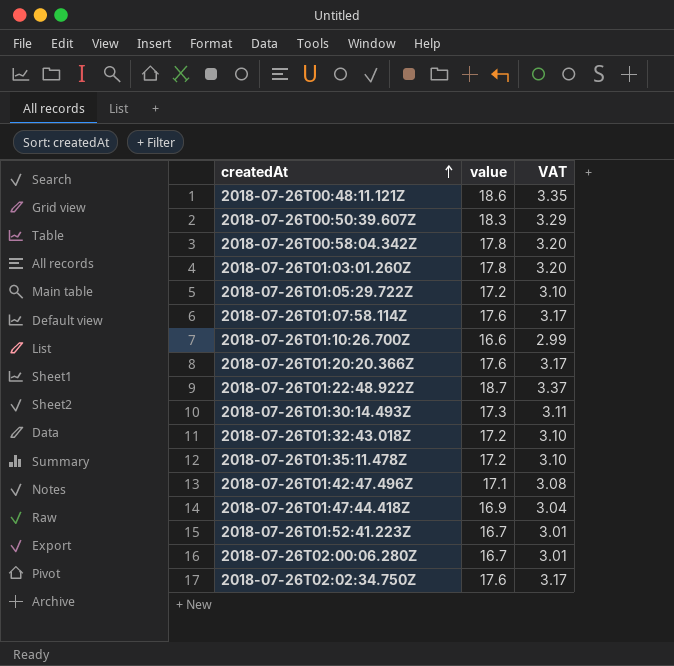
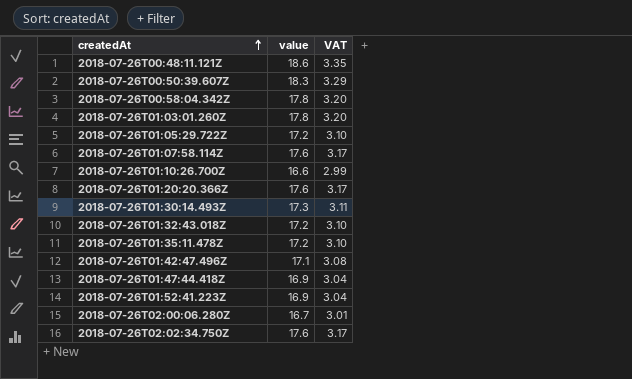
row 2018-07-26T01:22:48.922Z: 18.7 | 3.37 -> none
2018-07-26T01:52:41.223Z | value: 16.7 -> 16.9
2018-07-26T01:52:41.223Z | VAT: 3.01 -> 3.04

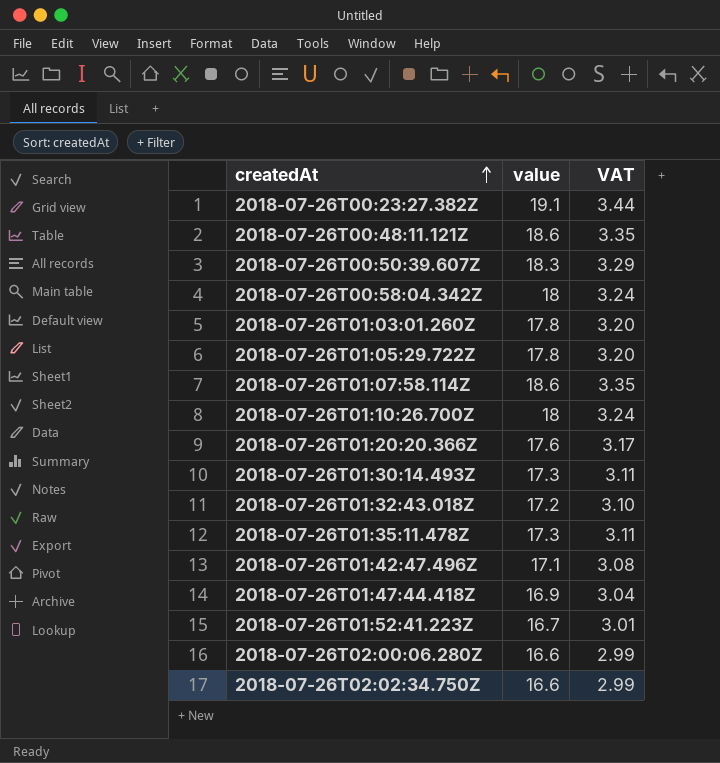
row 2018-07-26T00:23:27.382Z: none -> 19.1 | 3.44
2018-07-26T00:58:04.342Z | value: 17.8 -> 18
2018-07-26T00:58:04.342Z | VAT: 3.20 -> 3.24
2018-07-26T01:05:29.722Z | value: 17.2 -> 17.8
2018-07-26T01:05:29.722Z | VAT: 3.10 -> 3.20
2018-07-26T01:07:58.114Z | value: 17.6 -> 18.6
2018-07-26T01:07:58.114Z | VAT: 3.17 -> 3.35
2018-07-26T01:10:26.700Z | value: 16.6 -> 18
2018-07-26T01:10:26.700Z | VAT: 2.99 -> 3.24
2018-07-26T01:35:11.478Z | value: 17.2 -> 17.3
2018-07-26T01:35:11.478Z | VAT: 3.10 -> 3.11
2018-07-26T01:52:41.223Z | value: 16.9 -> 16.7
2018-07-26T01:52:41.223Z | VAT: 3.04 -> 3.01
2018-07-26T02:00:06.280Z | value: 16.7 -> 16.6
2018-07-26T02:00:06.280Z | VAT: 3.01 -> 2.99
2018-07-26T02:02:34.750Z | value: 17.6 -> 16.6
2018-07-26T02:02:34.750Z | VAT: 3.17 -> 2.99

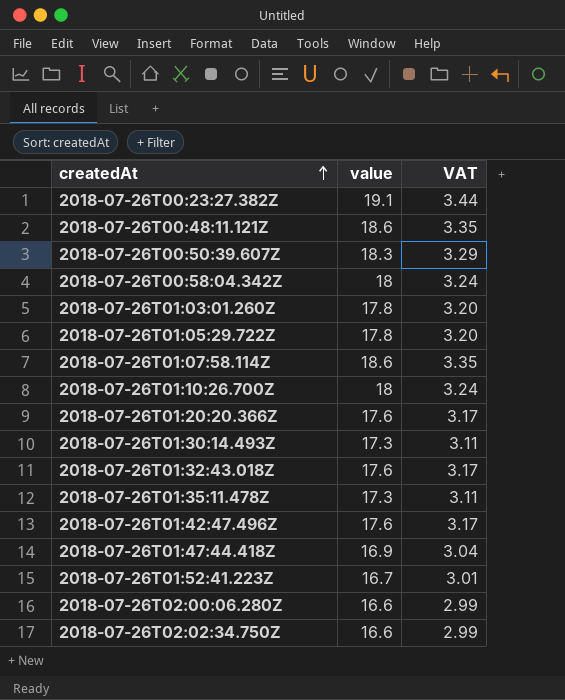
2018-07-26T01:32:43.018Z | value: 17.2 -> 17.6
2018-07-26T01:32:43.018Z | VAT: 3.10 -> 3.17
2018-07-26T01:42:47.496Z | value: 17.1 -> 17.6
2018-07-26T01:42:47.496Z | VAT: 3.08 -> 3.17

